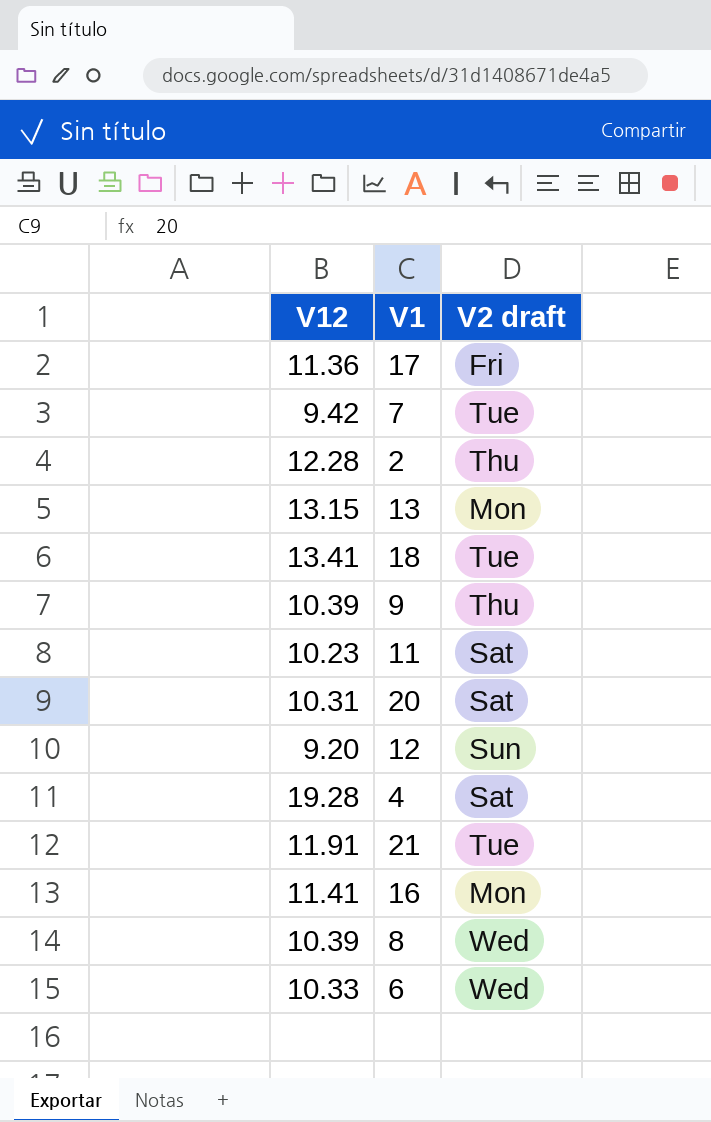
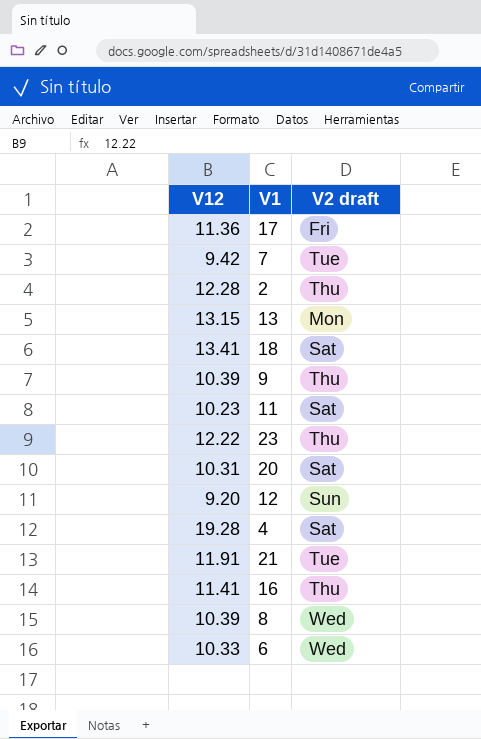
18 | V2 draft: Tue -> Sat
row 23: none -> 12.22 | Thu
16 | V2 draft: Mon -> Thu

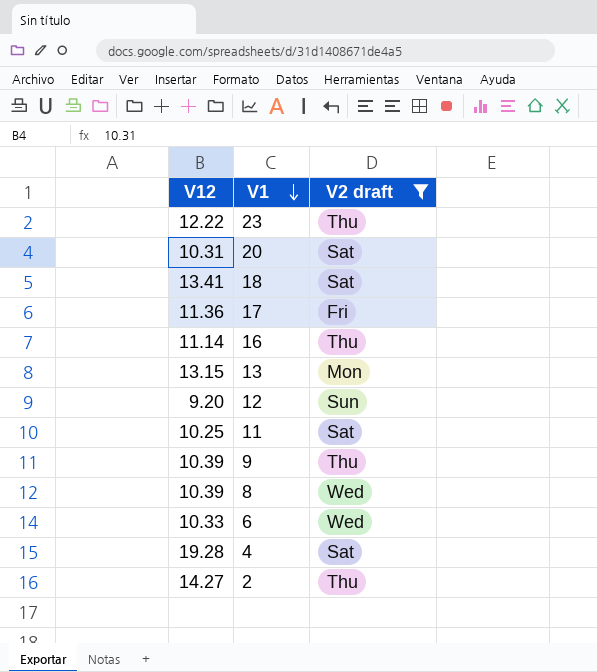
filter: none -> V2 draft != Tue
row order: none -> V1 descending
16 | V12: 11.41 -> 11.14
11 | V12: 10.23 -> 10.25
2 | V12: 12.28 -> 14.27

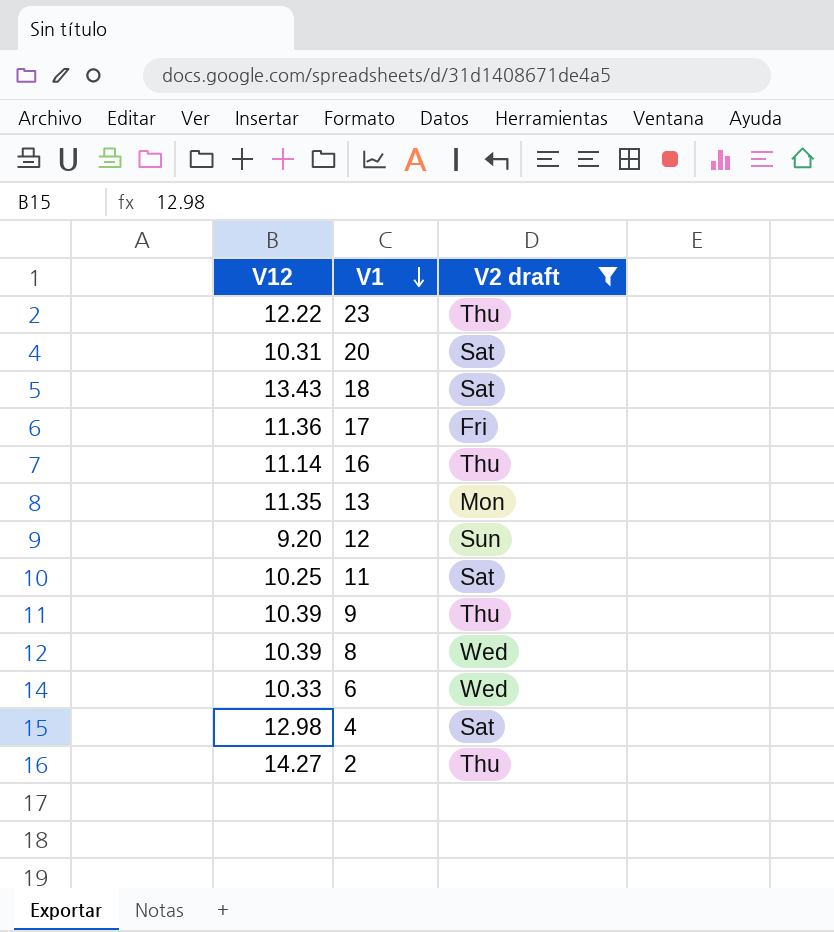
18 | V12: 13.41 -> 13.43
13 | V12: 13.15 -> 11.35
4 | V12: 19.28 -> 12.98

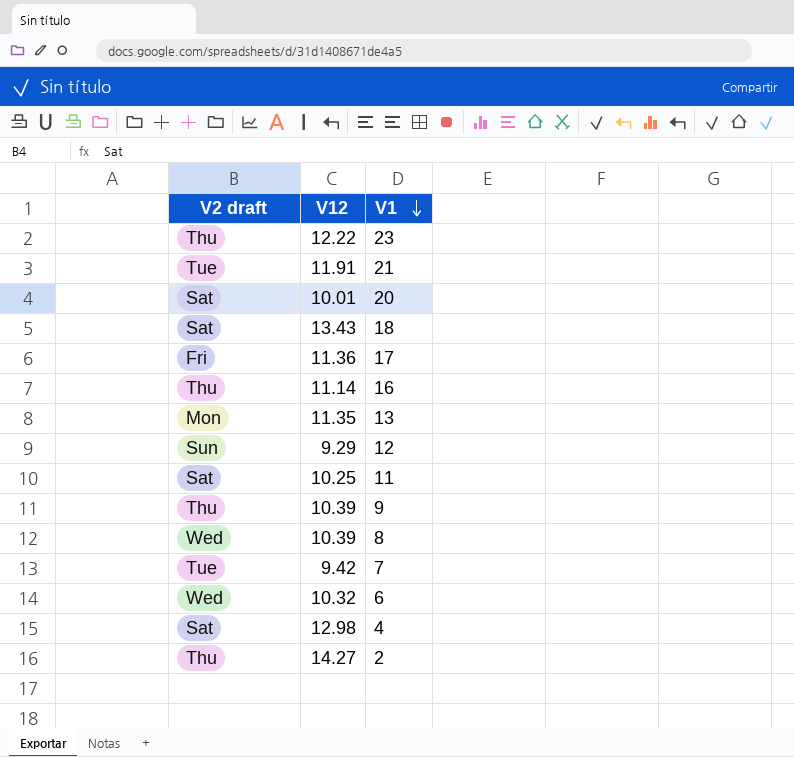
filter: V2 draft != Tue -> none
column V2 draft | position: 3 -> 1
20 | V12: 10.31 -> 10.01
12 | V12: 9.20 -> 9.29
6 | V12: 10.33 -> 10.32

